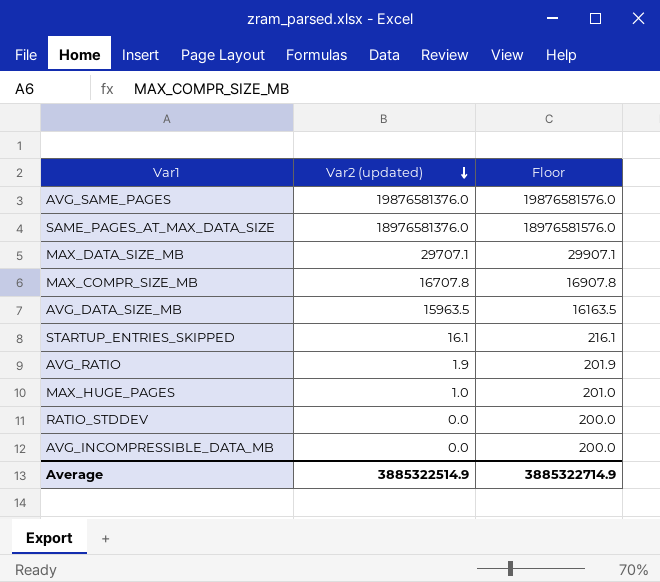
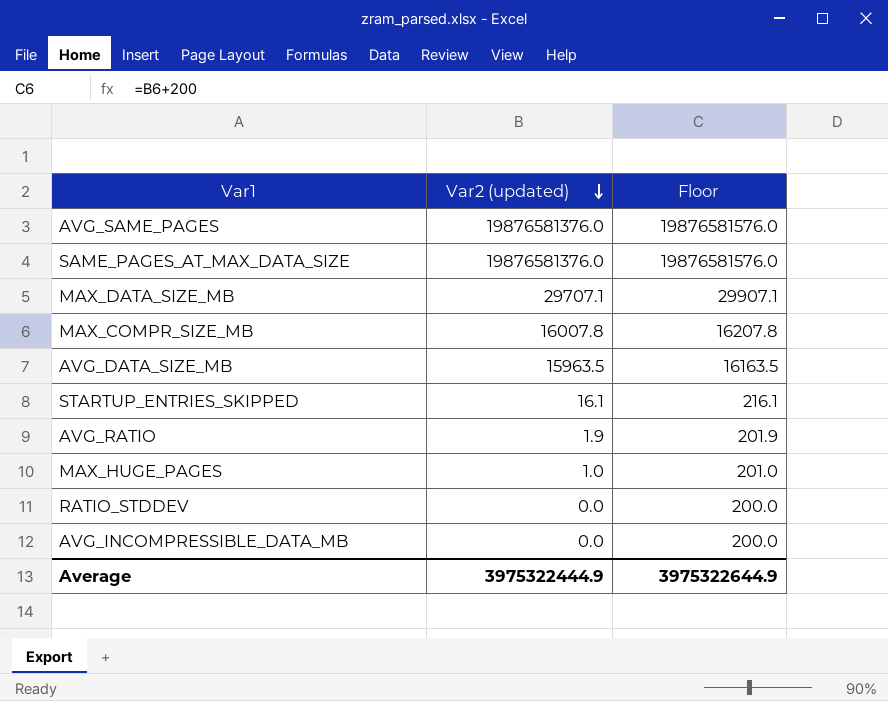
SAME_PAGES_AT_MAX_DATA_SIZE | Var2 (updated): 18976581376.0 -> 19876581376.0
SAME_PAGES_AT_MAX_DATA_SIZE | Floor: 18976581576.0 -> 19876581576.0
MAX_COMPR_SIZE_MB | Var2 (updated): 16707.8 -> 16007.8
MAX_COMPR_SIZE_MB | Floor: 16907.8 -> 16207.8
Average | Var2 (updated): 3885322514.9 -> 3975322444.9
Average | Floor: 3885322714.9 -> 3975322644.9

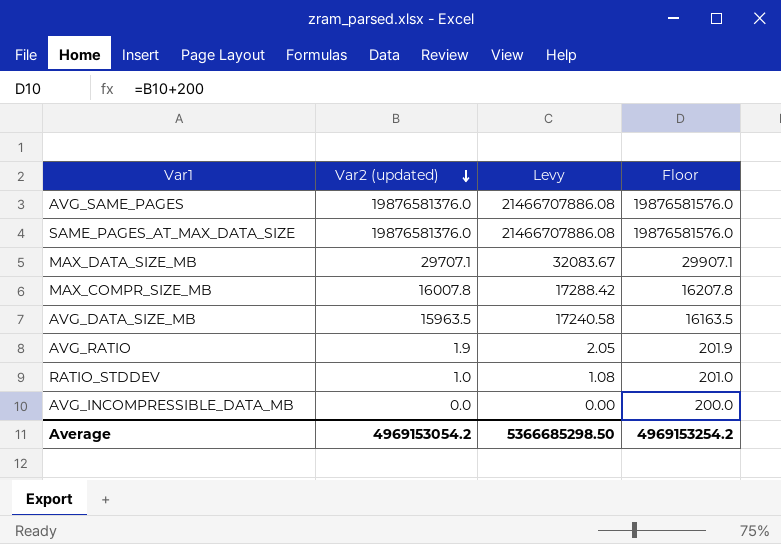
column Levy | formula: none -> [Var2 (updated)] * 1.08
row STARTUP_ENTRIES_SKIPPED: 16.1 | 216.1 -> none
row MAX_HUGE_PAGES: 1.0 | 201.0 -> none
RATIO_STDDEV | Var2 (updated): 0.0 -> 1.0
RATIO_STDDEV | Floor: 200.0 -> 201.0
Average | Var2 (updated): 3975322444.9 -> 4969153054.2
Average | Floor: 3975322644.9 -> 4969153254.2

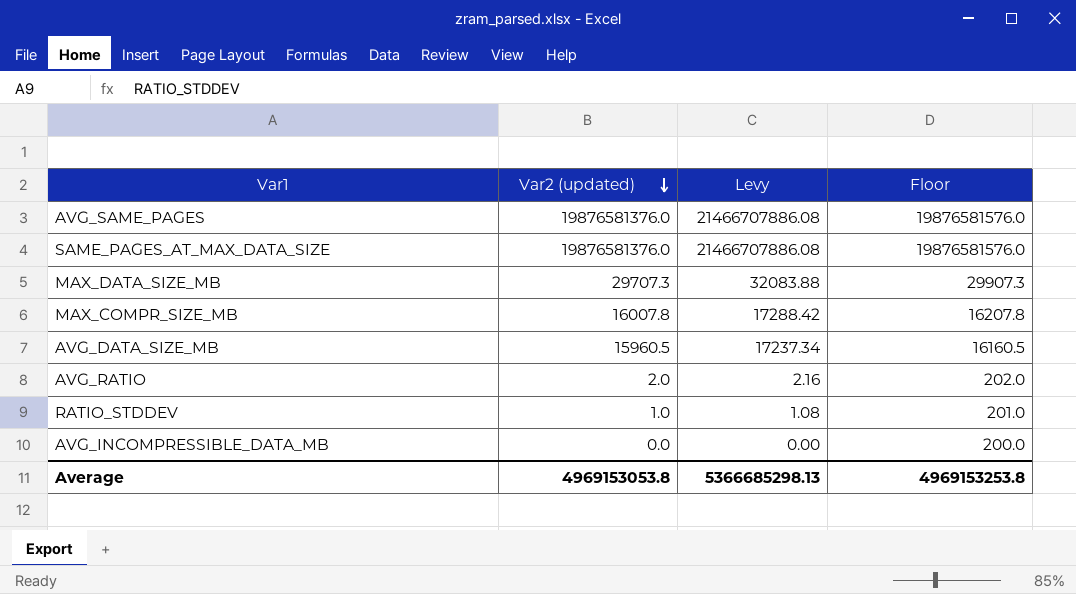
MAX_DATA_SIZE_MB | Var2 (updated): 29707.1 -> 29707.3
MAX_DATA_SIZE_MB | Levy: 32083.67 -> 32083.88
MAX_DATA_SIZE_MB | Floor: 29907.1 -> 29907.3
AVG_DATA_SIZE_MB | Var2 (updated): 15963.5 -> 15960.5
AVG_DATA_SIZE_MB | Levy: 17240.58 -> 17237.34
AVG_DATA_SIZE_MB | Floor: 16163.5 -> 16160.5
AVG_RATIO | Var2 (updated): 1.9 -> 2.0
AVG_RATIO | Levy: 2.05 -> 2.16
AVG_RATIO | Floor: 201.9 -> 202.0
Average | Var2 (updated): 4969153054.2 -> 4969153053.8
Average | Levy: 5366685298.50 -> 5366685298.13
Average | Floor: 4969153254.2 -> 4969153253.8

